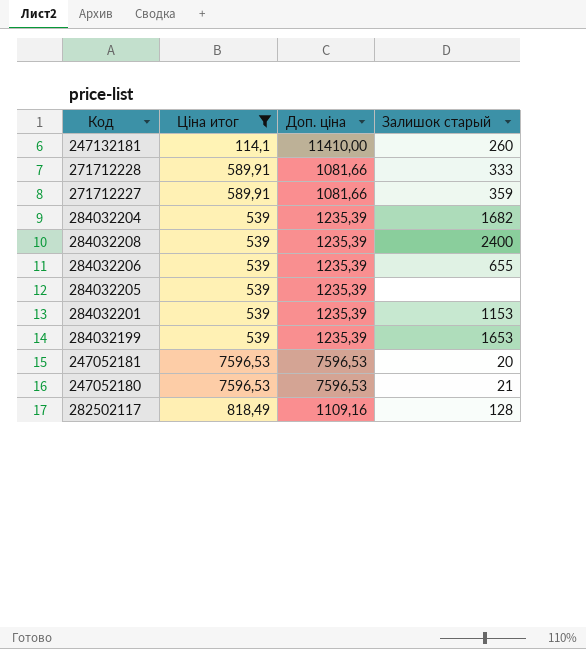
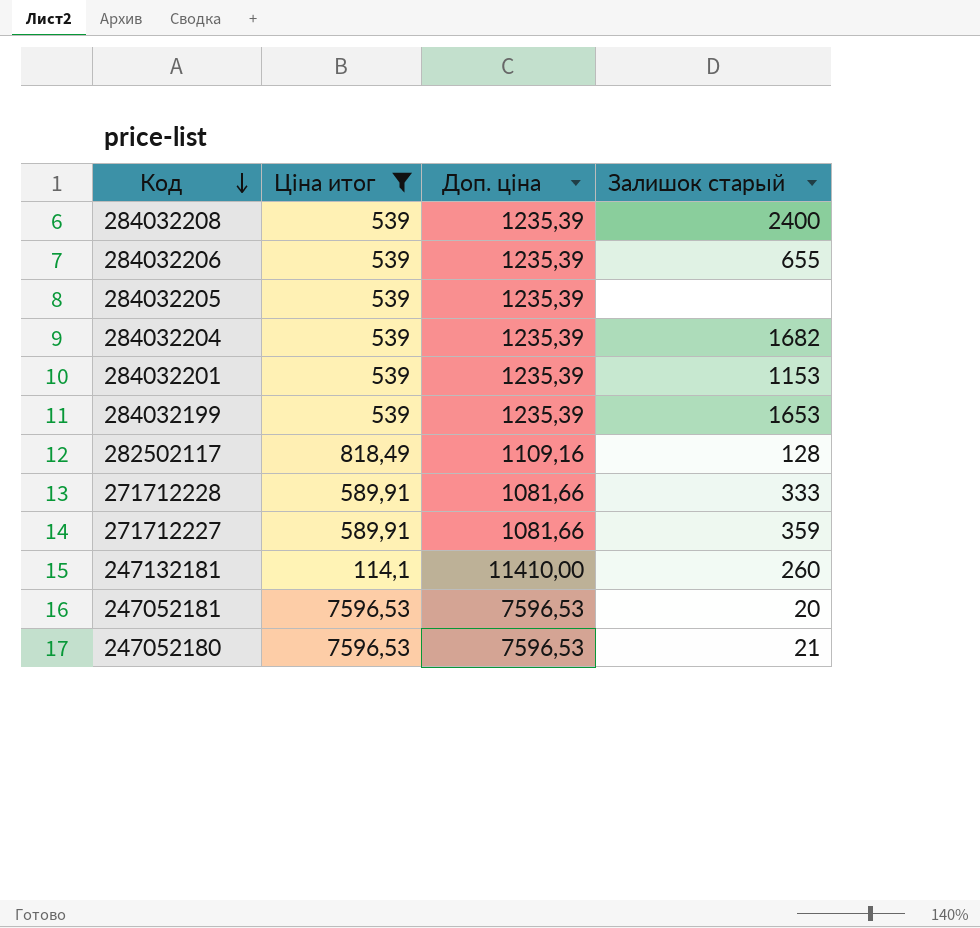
row order: none -> Код descending

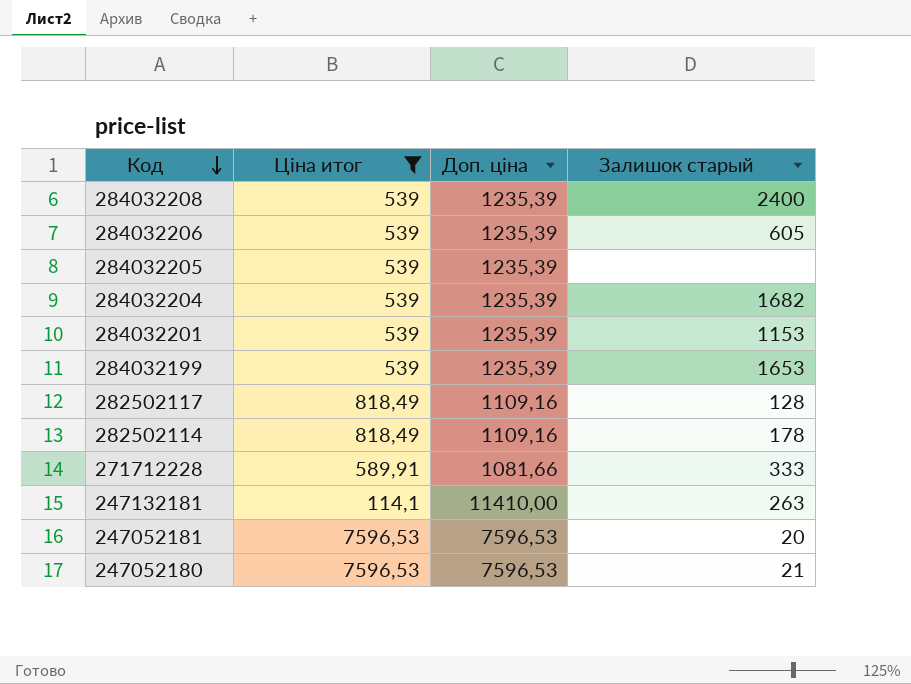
row 271712227: 589,91 | 1081,66 | 359 -> none
284032206 | Залишок старый: 655 -> 605
row 282502114: none -> 818,49 | 1109,16 | 178
247132181 | Залишок старый: 260 -> 263

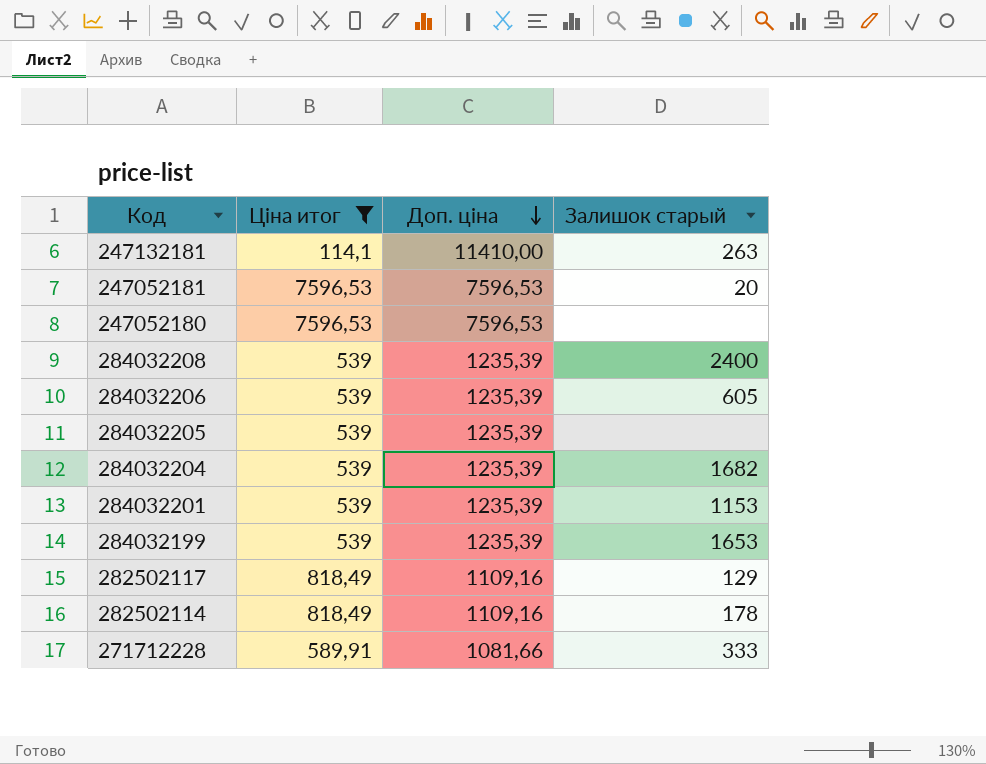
row order: Код descending -> Доп. ціна descending
247052180 | Залишок старый: 21 -> none
282502117 | Залишок старый: 128 -> 129

